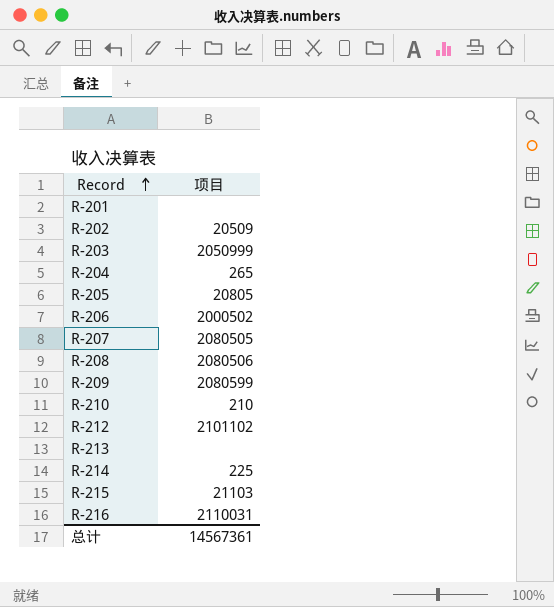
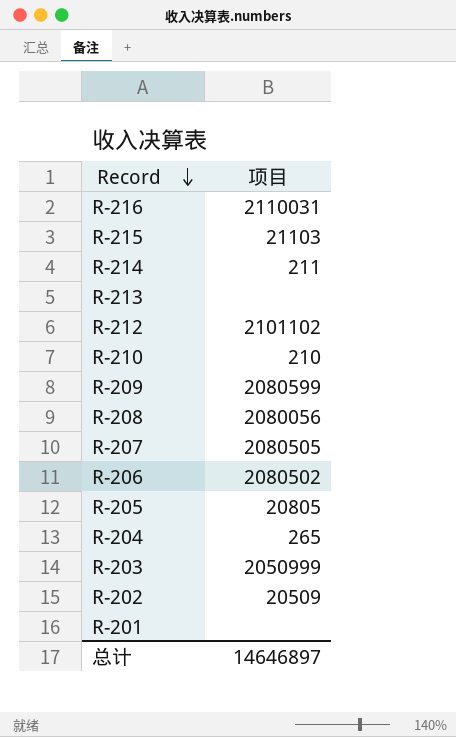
row order: Record ascending -> Record descending
R-214 | 项目: 225 -> 211
R-208 | 项目: 2080506 -> 2080056
R-206 | 项目: 2000502 -> 2080502
总计 | 项目: 14567361 -> 14646897

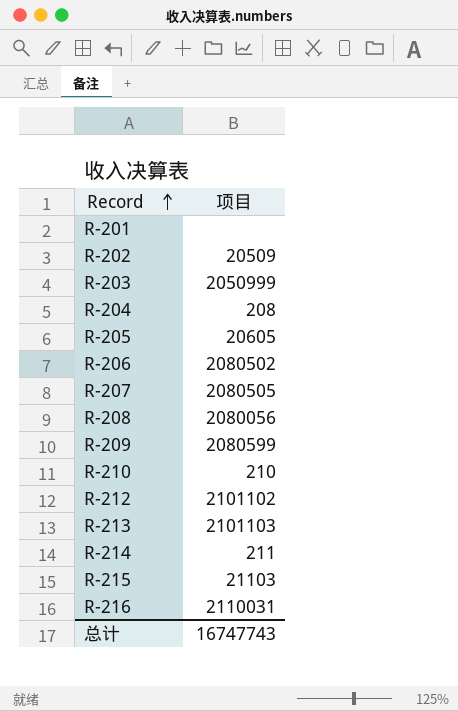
row order: Record descending -> Record ascending
R-204 | 项目: 265 -> 208
R-205 | 项目: 20805 -> 20605
R-213 | 项目: none -> 2101103
总计 | 项目: 14646897 -> 16747743

